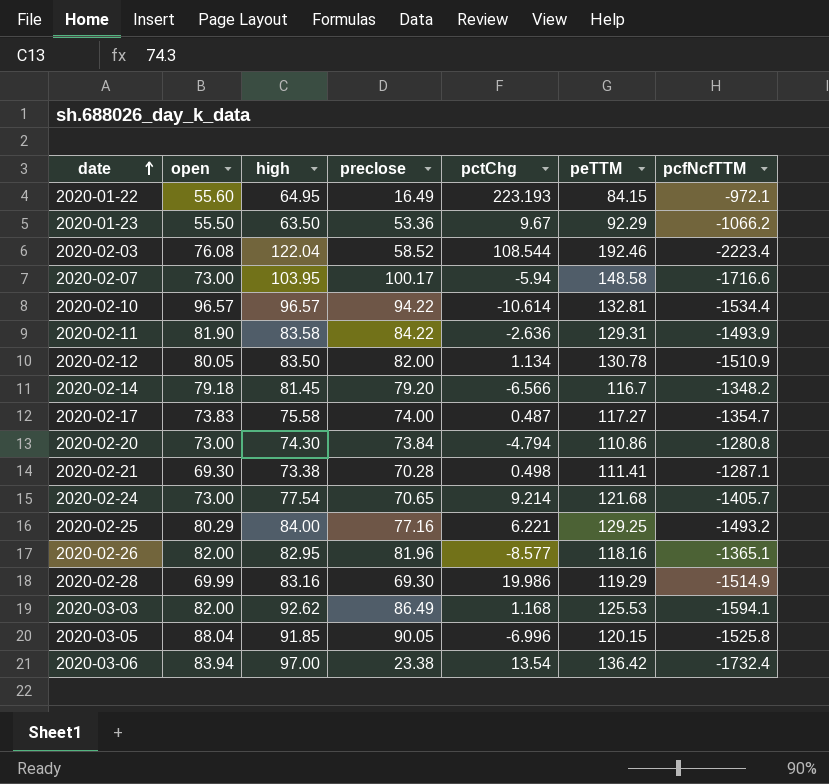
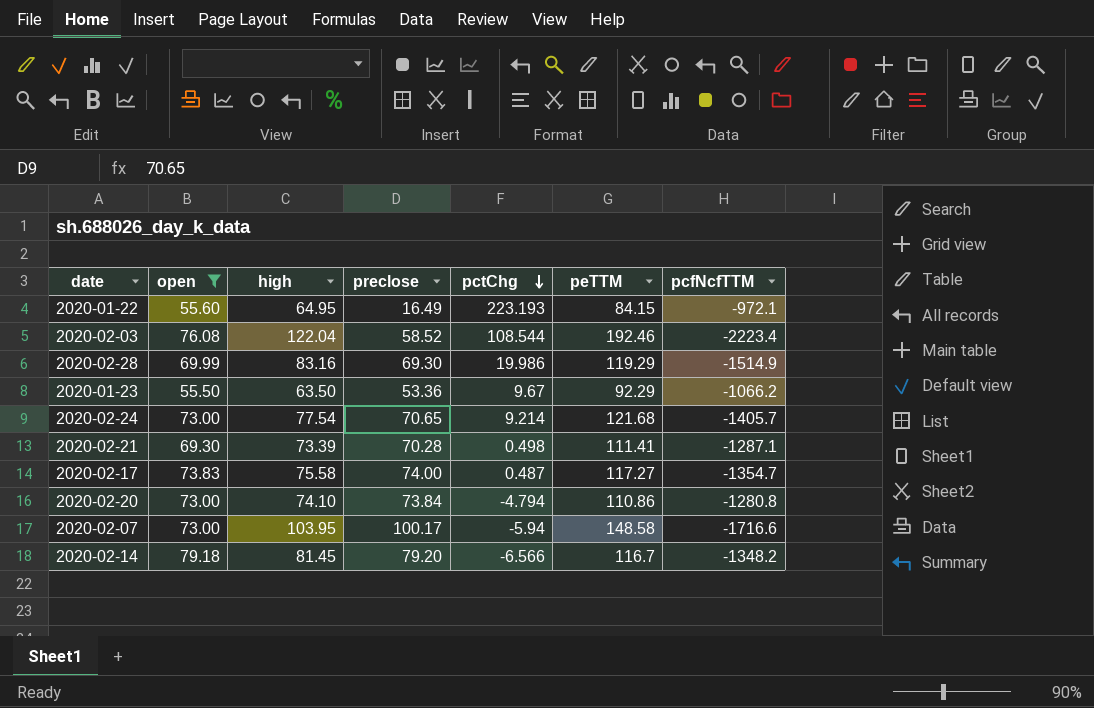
filter: none -> open <= 79.18
row order: date ascending -> pctChg descending
2020-02-21 | high: 73.38 -> 73.39
2020-02-20 | high: 74.30 -> 74.10

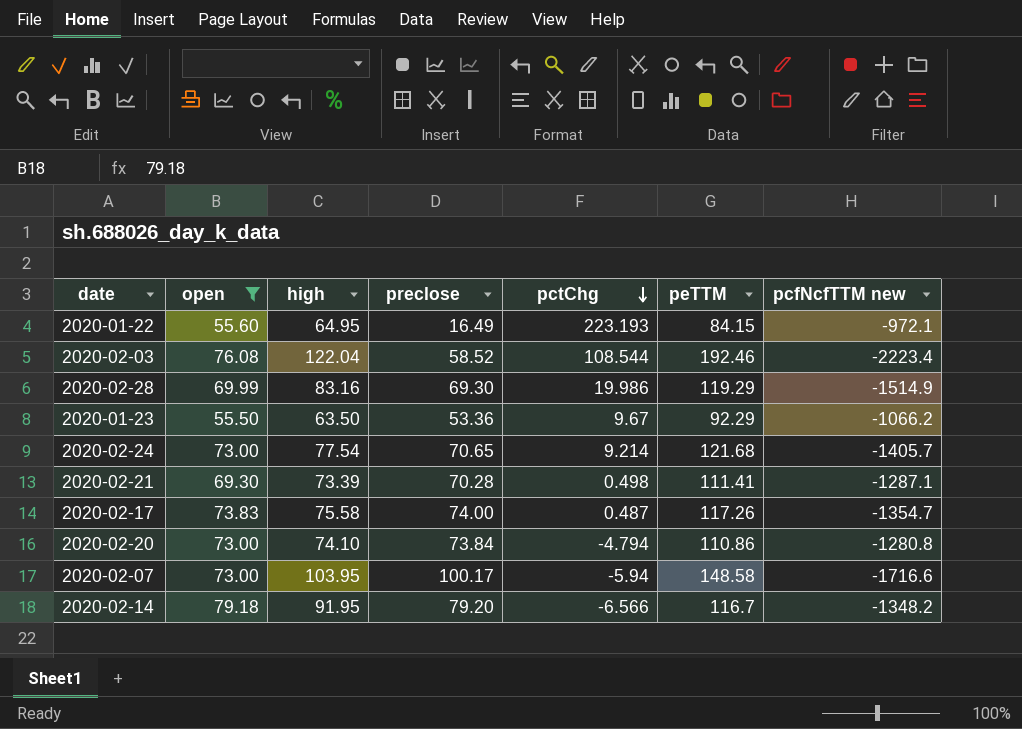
column name: pcfNcfTTM -> pcfNcfTTM new
2020-02-17 | peTTM: 117.27 -> 117.26
2020-02-14 | high: 81.45 -> 91.95

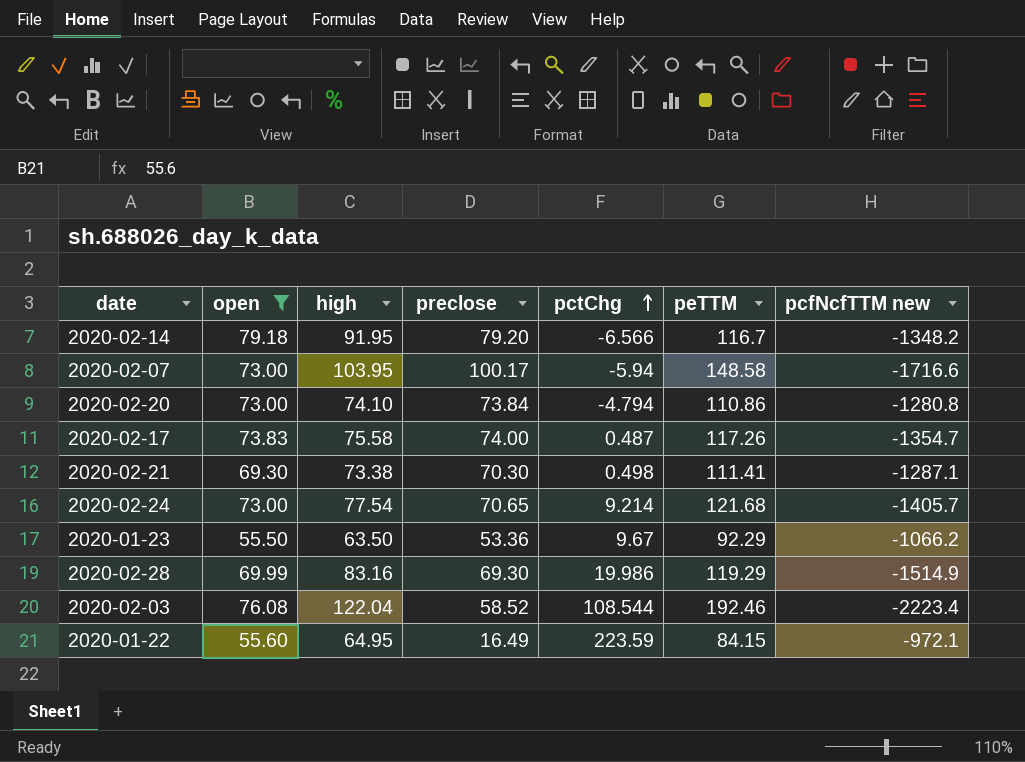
row order: pctChg descending -> pctChg ascending
2020-02-21 | high: 73.39 -> 73.38
2020-02-21 | preclose: 70.28 -> 70.30
2020-01-22 | pctChg: 223.193 -> 223.59

